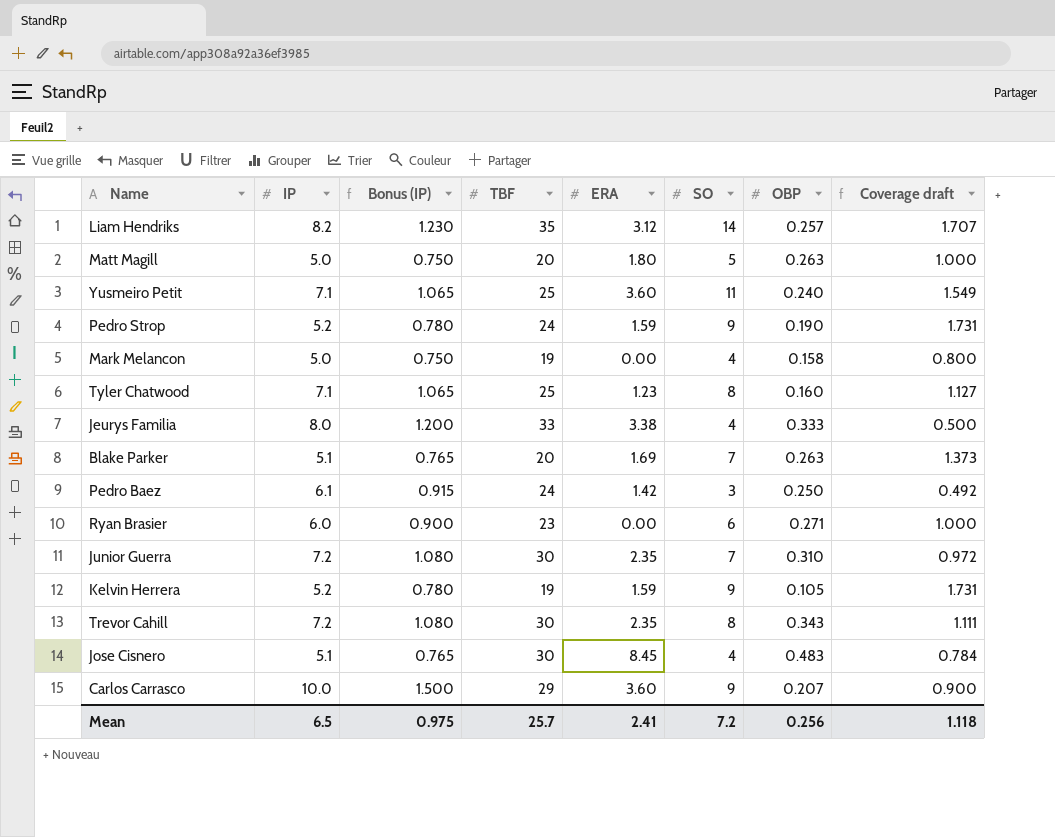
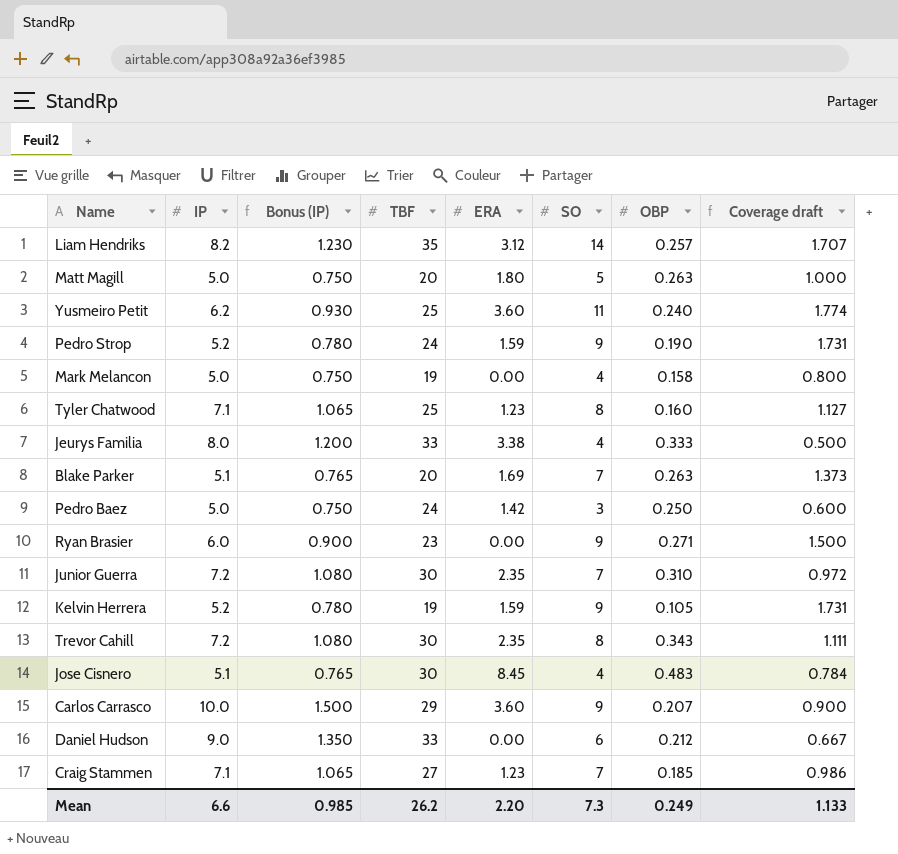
Yusmeiro Petit | IP: 7.1 -> 6.2
Yusmeiro Petit | Bonus (IP): 1.065 -> 0.930
Yusmeiro Petit | Coverage draft: 1.549 -> 1.774
Pedro Baez | IP: 6.1 -> 5.0
Pedro Baez | Bonus (IP): 0.915 -> 0.750
Pedro Baez | Coverage draft: 0.492 -> 0.600
Ryan Brasier | SO: 6 -> 9
Ryan Brasier | Coverage draft: 1.000 -> 1.500
row Daniel Hudson: none -> 9.0 | 1.350 | 33 | 0.00 | 6 | 0.212 | 0.667
row Craig Stammen: none -> 7.1 | 1.065 | 27 | 1.23 | 7 | 0.185 | 0.986
Mean | IP: 6.5 -> 6.6
Mean | Bonus (IP): 0.975 -> 0.985
Mean | TBF: 25.7 -> 26.2
Mean | ERA: 2.41 -> 2.20
Mean | SO: 7.2 -> 7.3
Mean | OBP: 0.256 -> 0.249
Mean | Coverage draft: 1.118 -> 1.133

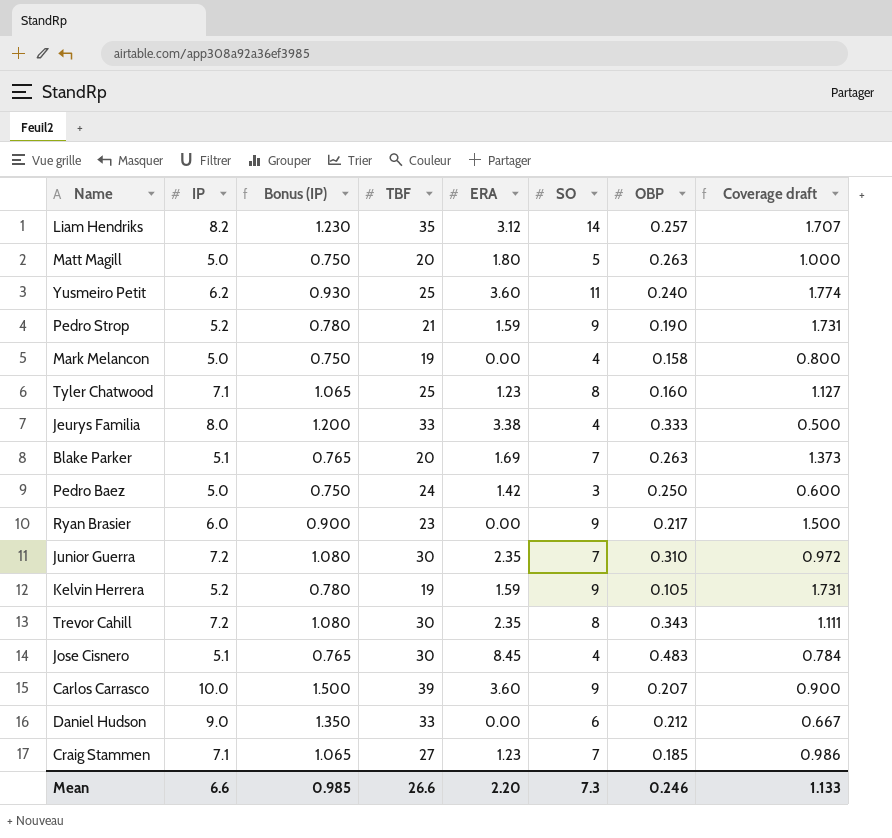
Pedro Strop | TBF: 24 -> 21
Ryan Brasier | OBP: 0.271 -> 0.217
Carlos Carrasco | TBF: 29 -> 39
Mean | TBF: 26.2 -> 26.6
Mean | OBP: 0.249 -> 0.246

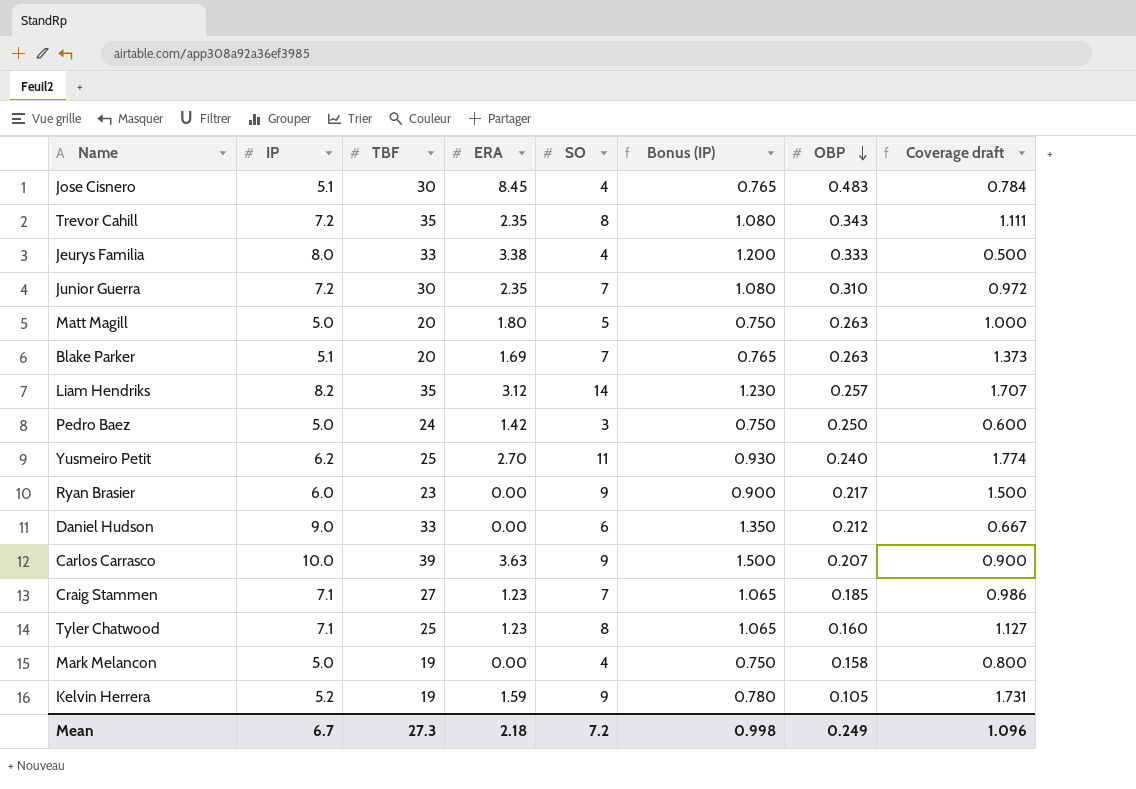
row order: none -> OBP descending
column Bonus (IP) | position: 3 -> 6
row Pedro Strop: 5.2 | 0.780 | 21 | 1.59 | 9 | 0.190 | 1.731 -> none
Trevor Cahill | TBF: 30 -> 35
Yusmeiro Petit | ERA: 3.60 -> 2.70
Carlos Carrasco | ERA: 3.60 -> 3.63
Mean | IP: 6.6 -> 6.7
Mean | TBF: 26.6 -> 27.3
Mean | ERA: 2.20 -> 2.18
Mean | SO: 7.3 -> 7.2
Mean | Bonus (IP): 0.985 -> 0.998
Mean | OBP: 0.246 -> 0.249
Mean | Coverage draft: 1.133 -> 1.096

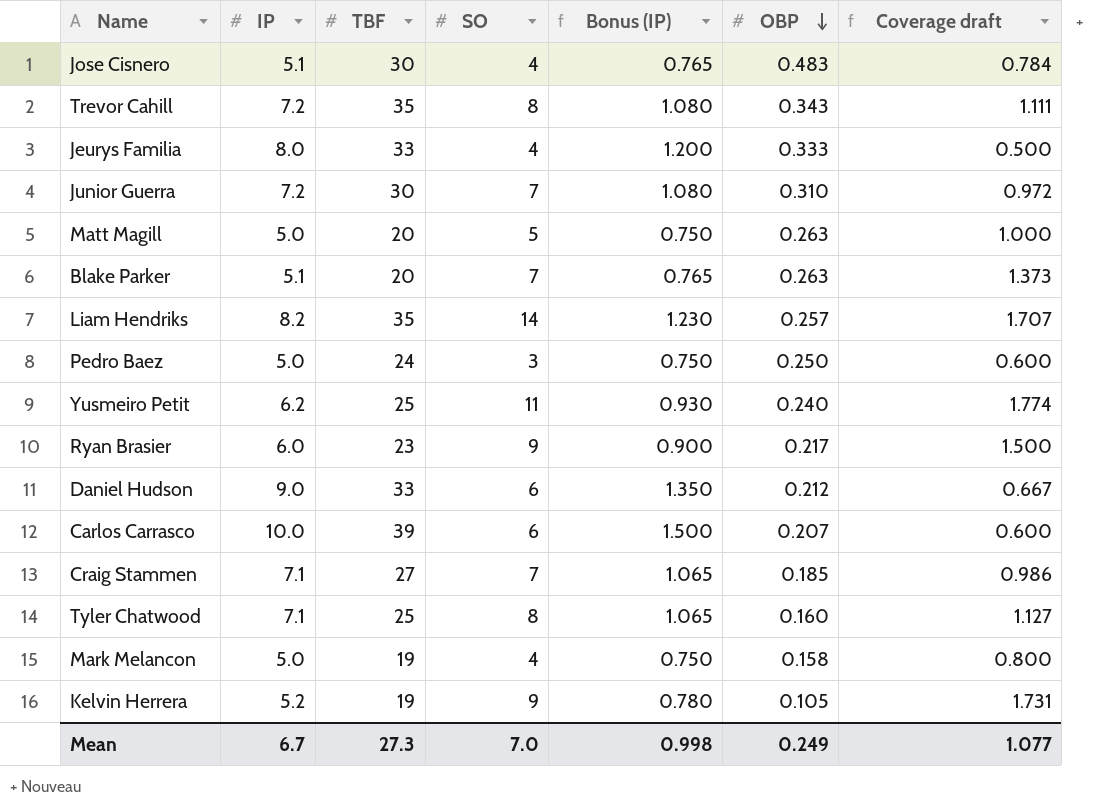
column ERA | position: 4 -> none
Carlos Carrasco | SO: 9 -> 6
Carlos Carrasco | Coverage draft: 0.900 -> 0.600
Mean | SO: 7.2 -> 7.0
Mean | Coverage draft: 1.096 -> 1.077

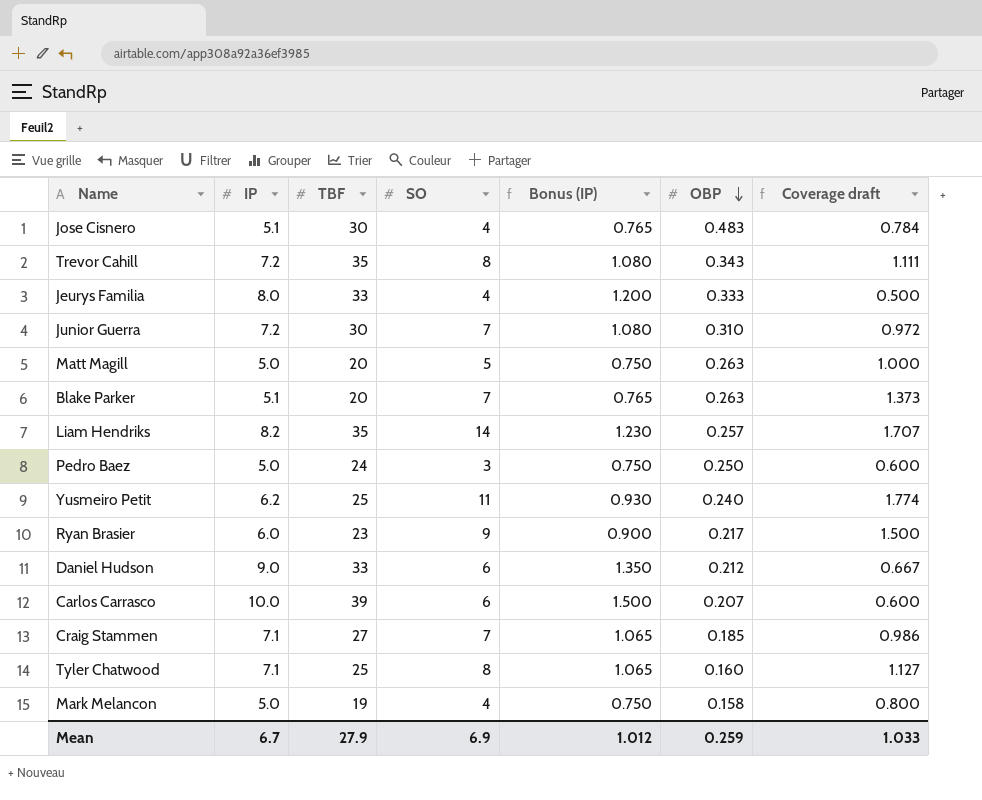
row Kelvin Herrera: 5.2 | 19 | 9 | 0.780 | 0.105 | 1.731 -> none
Mean | TBF: 27.3 -> 27.9
Mean | SO: 7.0 -> 6.9
Mean | Bonus (IP): 0.998 -> 1.012
Mean | OBP: 0.249 -> 0.259
Mean | Coverage draft: 1.077 -> 1.033

